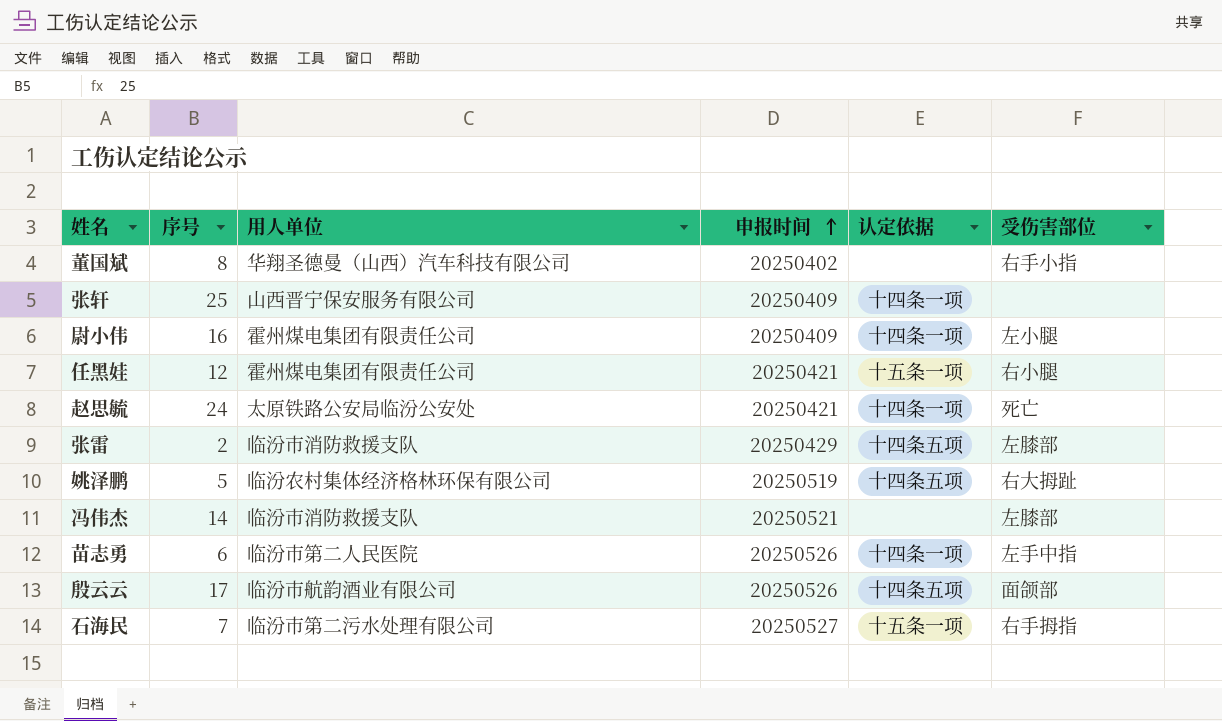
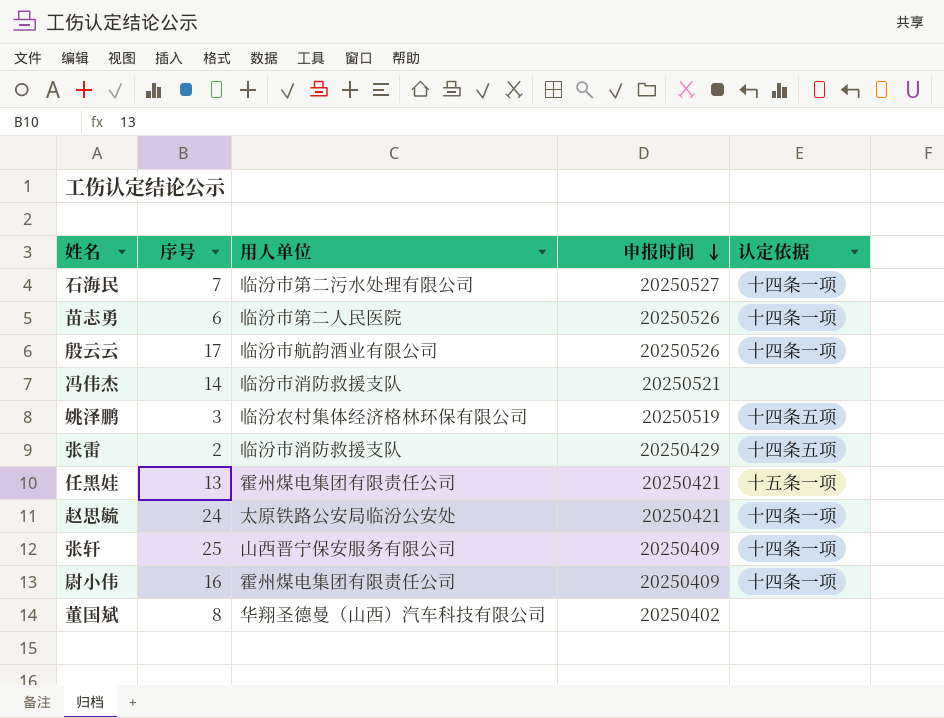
row order: 申报时间 ascending -> 申报时间 descending
column 受伤害部位 | position: 6 -> none
石海民 | 认定依据: 十五条一项 -> 十四条一项
殷云云 | 认定依据: 十四条五项 -> 十四条一项
姚泽鹏 | 序号: 5 -> 3
任黑娃 | 序号: 12 -> 13

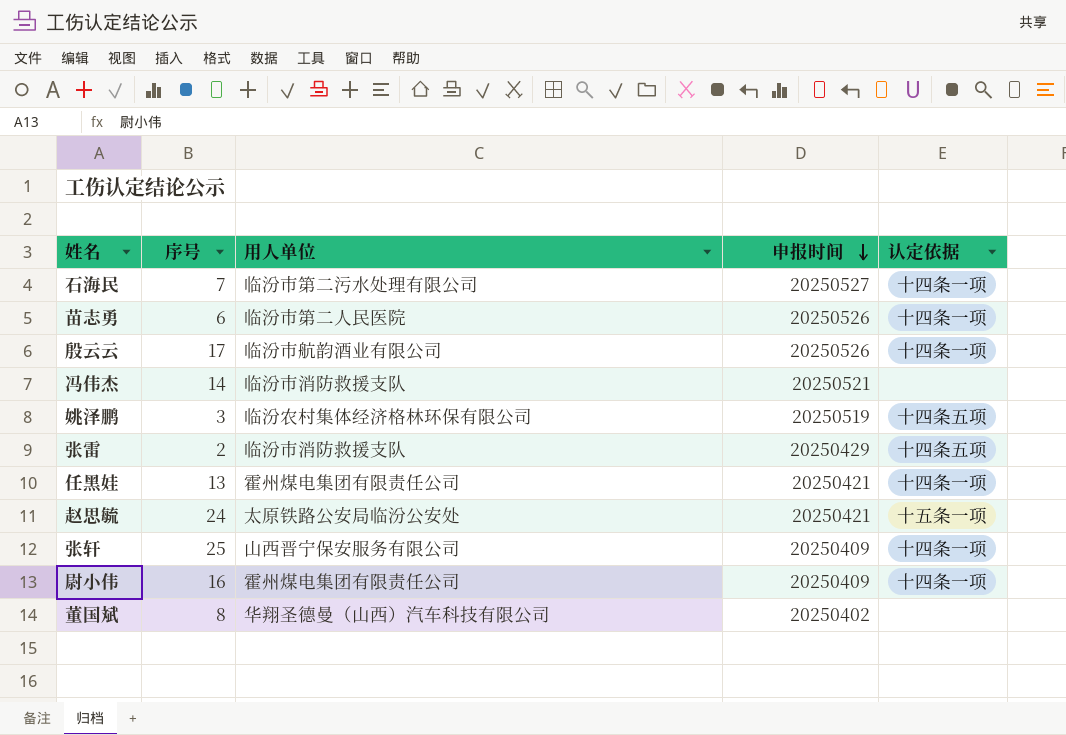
任黑娃 | 认定依据: 十五条一项 -> 十四条一项
赵思毓 | 认定依据: 十四条一项 -> 十五条一项

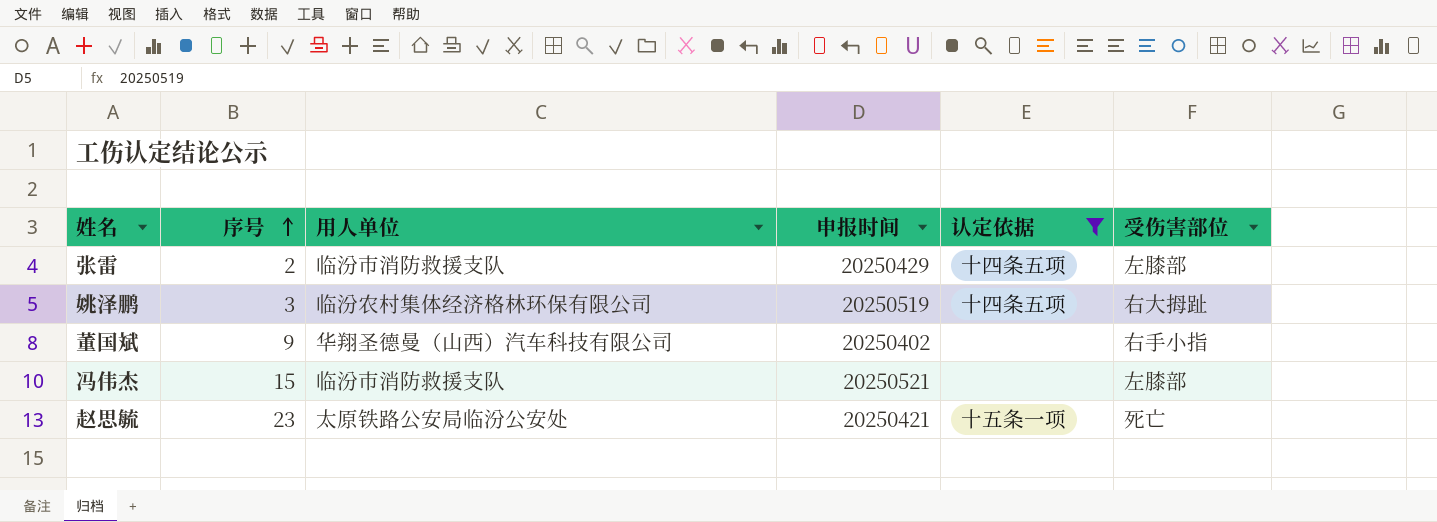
filter: none -> 认定依据 != 十四条一项
row order: 申报时间 descending -> 序号 ascending
column 受伤害部位 | position: none -> 6
董国斌 | 序号: 8 -> 9
冯伟杰 | 序号: 14 -> 15
赵思毓 | 序号: 24 -> 23

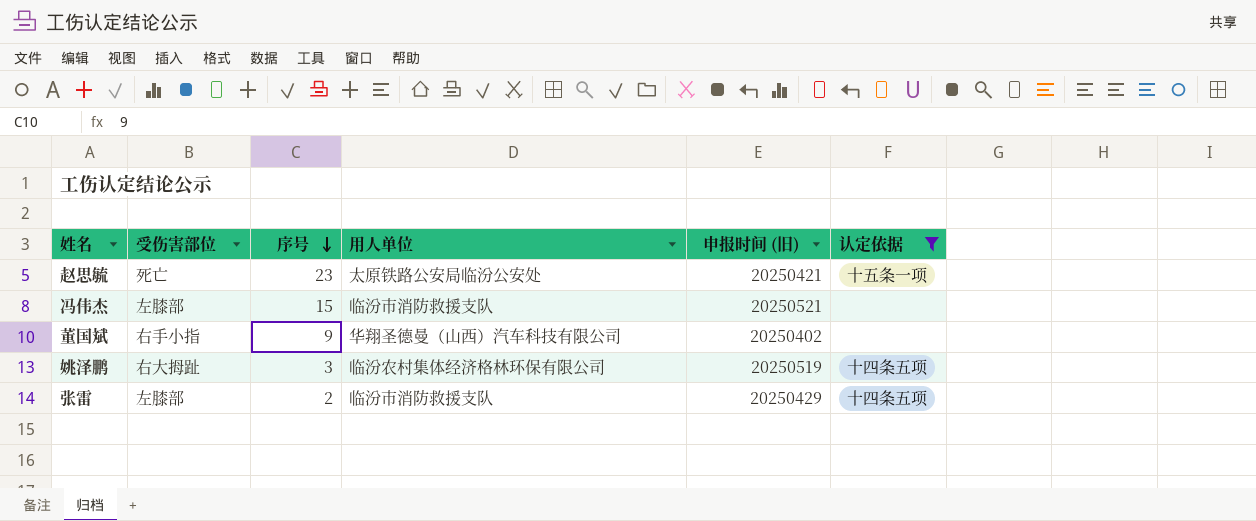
row order: 序号 ascending -> 序号 descending
column 受伤害部位 | position: 6 -> 2
column name: 申报时间 -> 申报时间 (旧)

